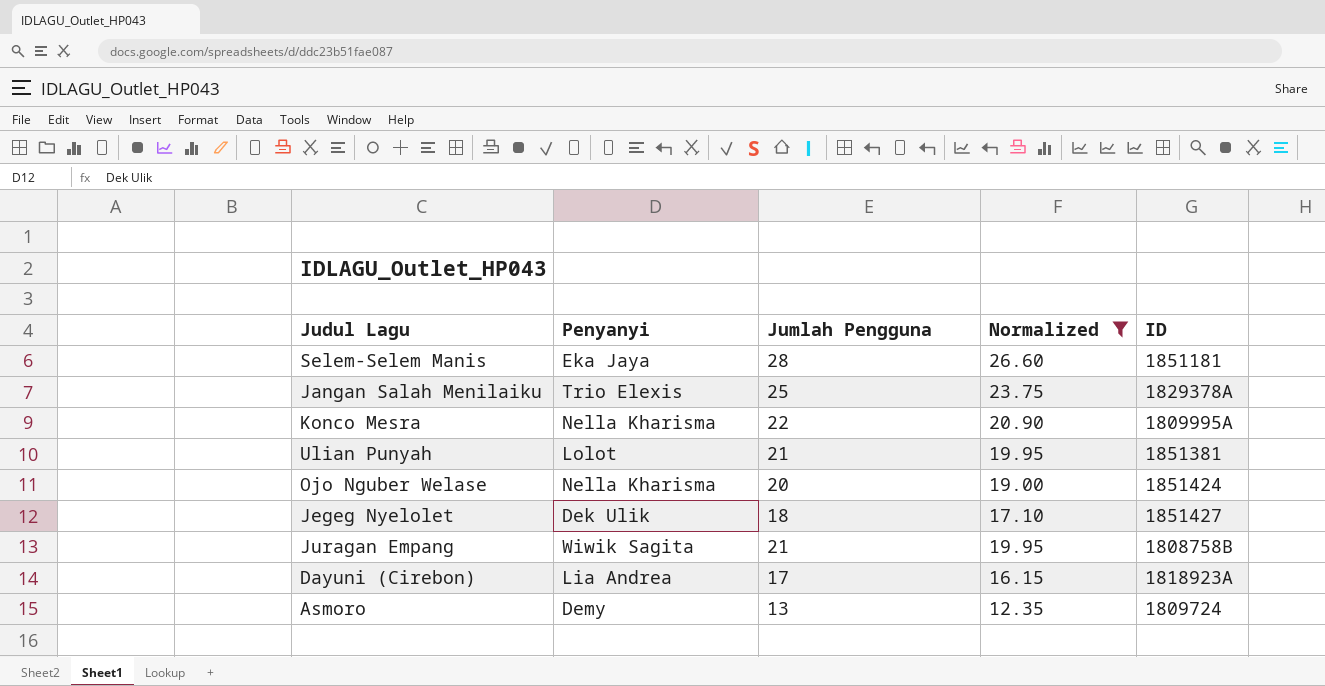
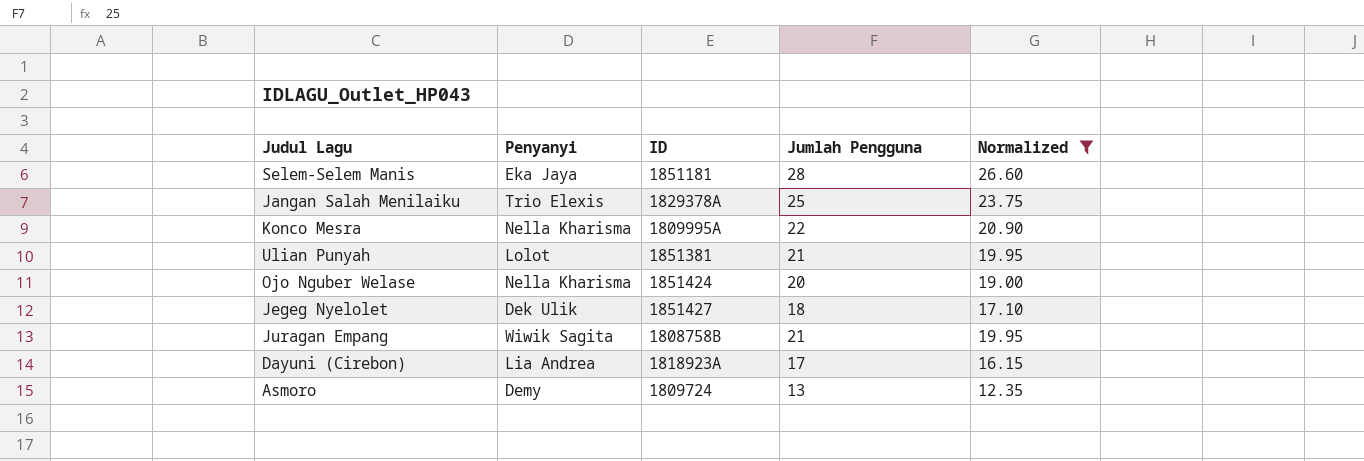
column ID | position: 5 -> 3

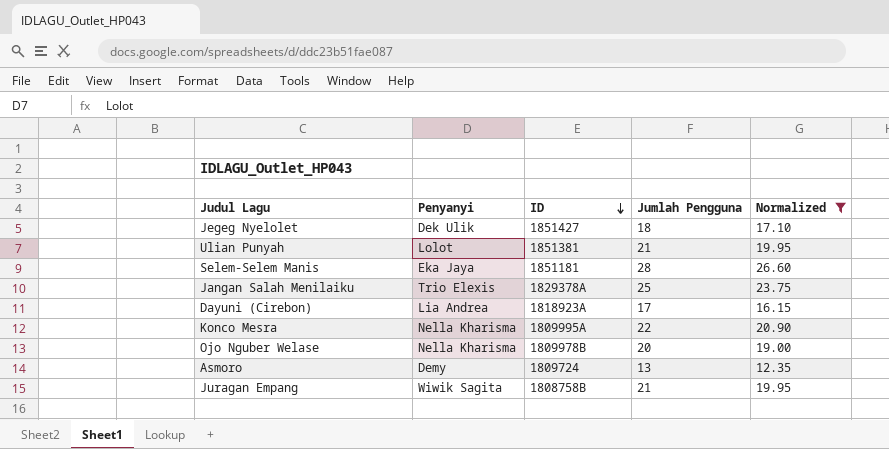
row order: none -> ID descending
Ojo Nguber Welase | ID: 1851424 -> 1809978B

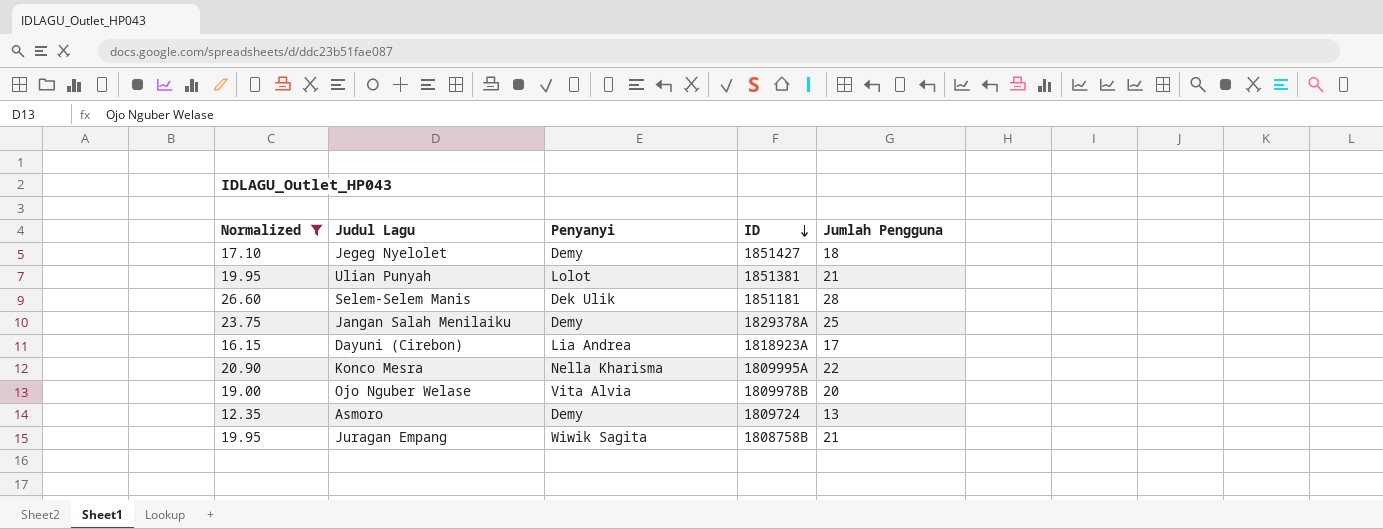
column Normalized | position: 5 -> 1
Jegeg Nyelolet | Penyanyi: Dek Ulik -> Demy
Selem-Selem Manis | Penyanyi: Eka Jaya -> Dek Ulik
Jangan Salah Menilaiku | Penyanyi: Trio Elexis -> Demy
Ojo Nguber Welase | Penyanyi: Nella Kharisma -> Vita Alvia

